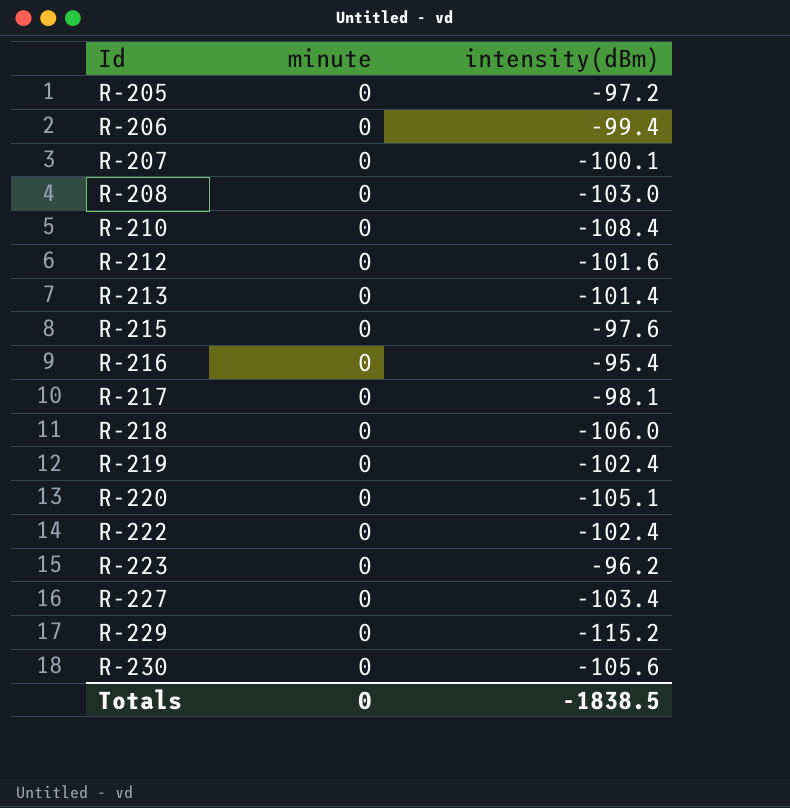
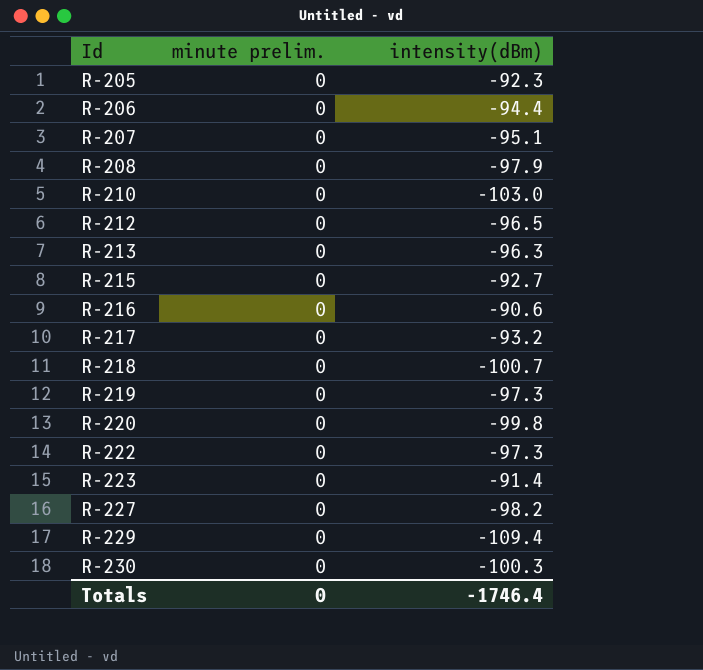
column name: minute -> minute prelim.
R-205 | intensity(dBm): -97.2 -> -92.3
R-206 | intensity(dBm): -99.4 -> -94.4
R-207 | intensity(dBm): -100.1 -> -95.1
R-208 | intensity(dBm): -103.0 -> -97.9
R-210 | intensity(dBm): -108.4 -> -103.0
R-212 | intensity(dBm): -101.6 -> -96.5
R-213 | intensity(dBm): -101.4 -> -96.3
R-215 | intensity(dBm): -97.6 -> -92.7
R-216 | intensity(dBm): -95.4 -> -90.6
R-217 | intensity(dBm): -98.1 -> -93.2
R-218 | intensity(dBm): -106.0 -> -100.7
R-219 | intensity(dBm): -102.4 -> -97.3
R-220 | intensity(dBm): -105.1 -> -99.8
R-222 | intensity(dBm): -102.4 -> -97.3
R-223 | intensity(dBm): -96.2 -> -91.4
R-227 | intensity(dBm): -103.4 -> -98.2
R-229 | intensity(dBm): -115.2 -> -109.4
R-230 | intensity(dBm): -105.6 -> -100.3
Totals | intensity(dBm): -1838.5 -> -1746.4

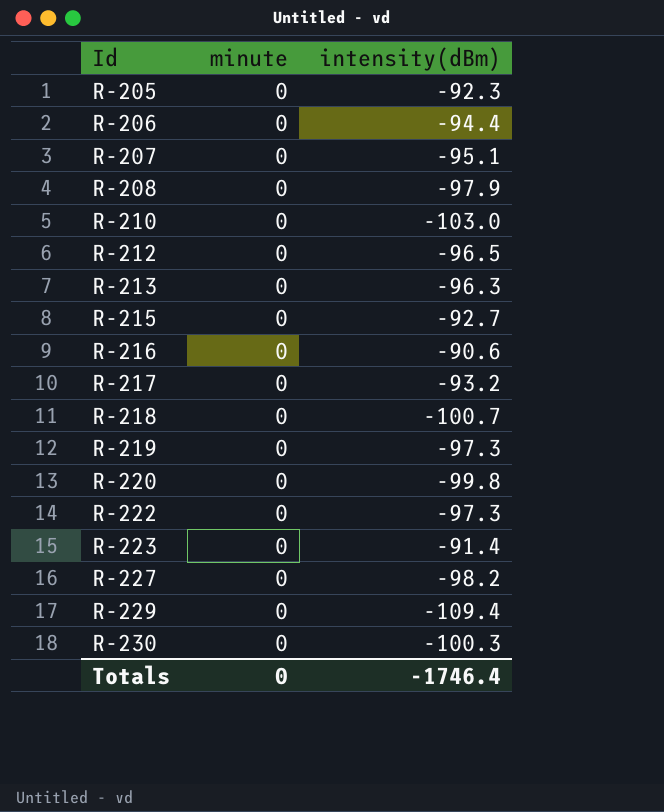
column name: minute prelim. -> minute

